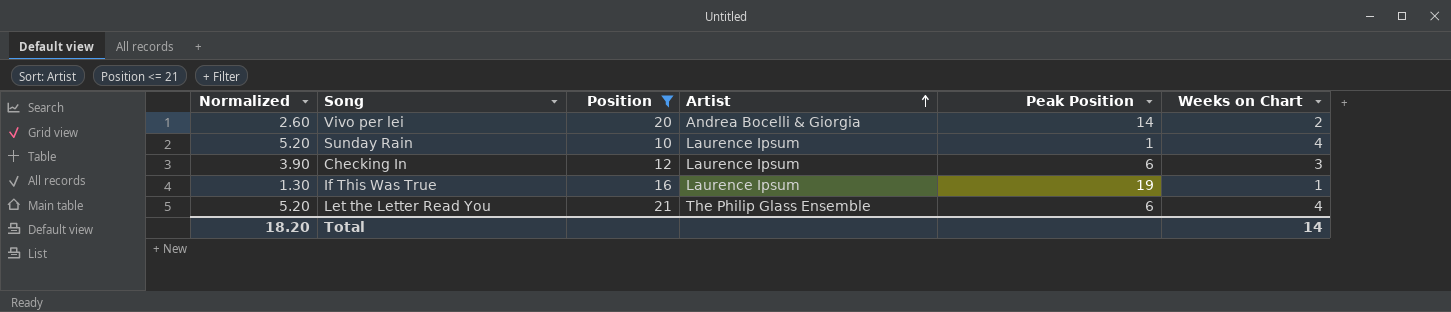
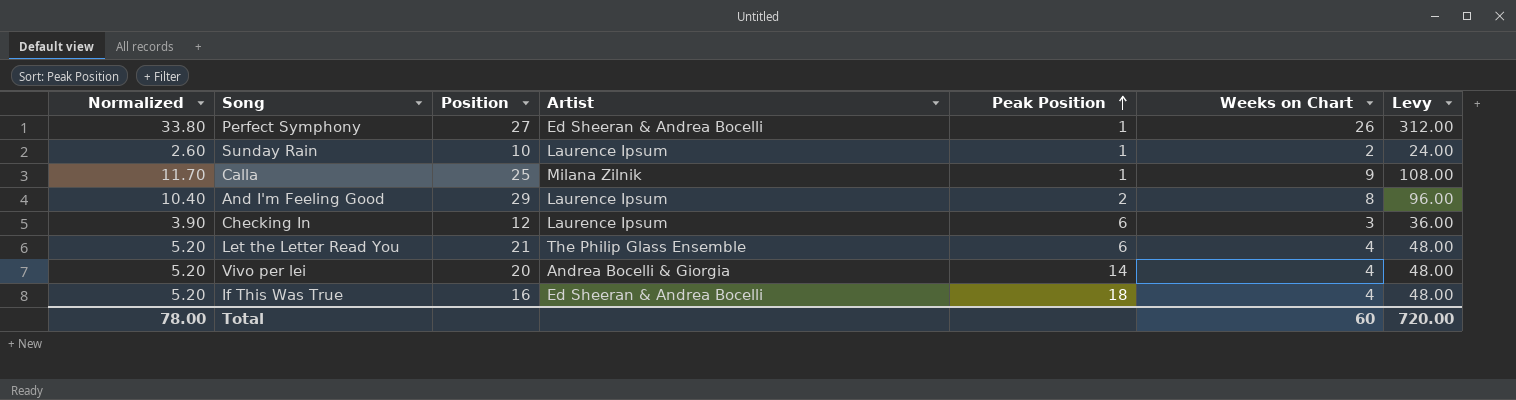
filter: Position <= 21 -> none
row order: Artist ascending -> Peak Position ascending
column Levy | formula: none -> [Weeks on Chart] * 12
Sunday Rain | Normalized: 5.20 -> 2.60
Sunday Rain | Weeks on Chart: 4 -> 2
Vivo per lei | Normalized: 2.60 -> 5.20
Vivo per lei | Weeks on Chart: 2 -> 4
If This Was True | Normalized: 1.30 -> 5.20
If This Was True | Artist: Laurence Ipsum -> Ed Sheeran & Andrea Bocelli
If This Was True | Peak Position: 19 -> 18
If This Was True | Weeks on Chart: 1 -> 4
Total | Normalized: 18.20 -> 78.00
Total | Weeks on Chart: 14 -> 60

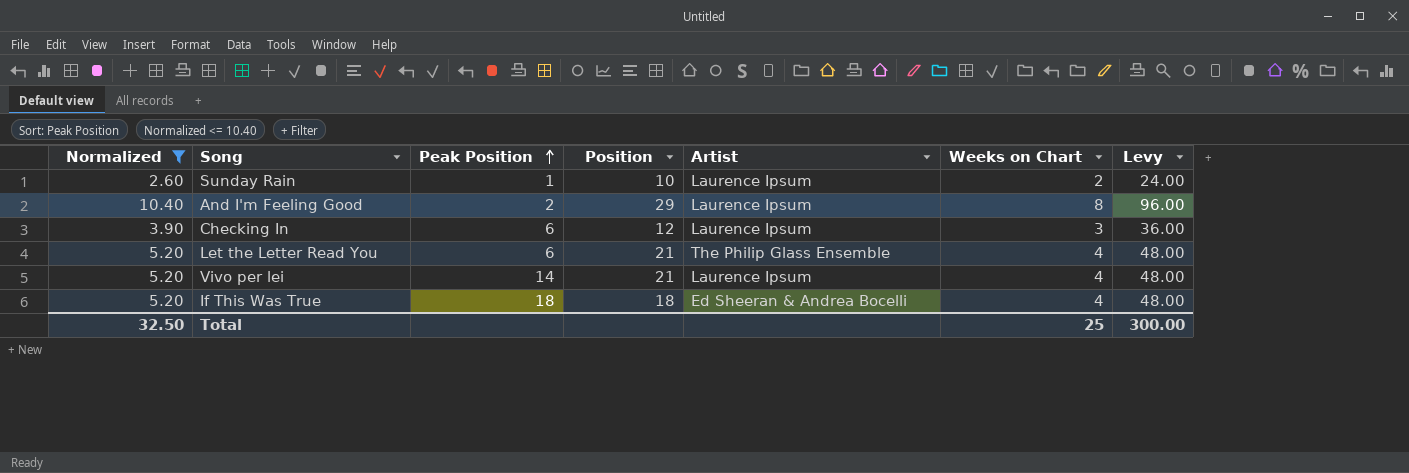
filter: none -> Normalized <= 10.40
column Peak Position | position: 5 -> 3
Vivo per lei | Position: 20 -> 21
Vivo per lei | Artist: Andrea Bocelli & Giorgia -> Laurence Ipsum
If This Was True | Position: 16 -> 18
Total | Normalized: 78.00 -> 32.50
Total | Weeks on Chart: 60 -> 25
Total | Levy: 720.00 -> 300.00

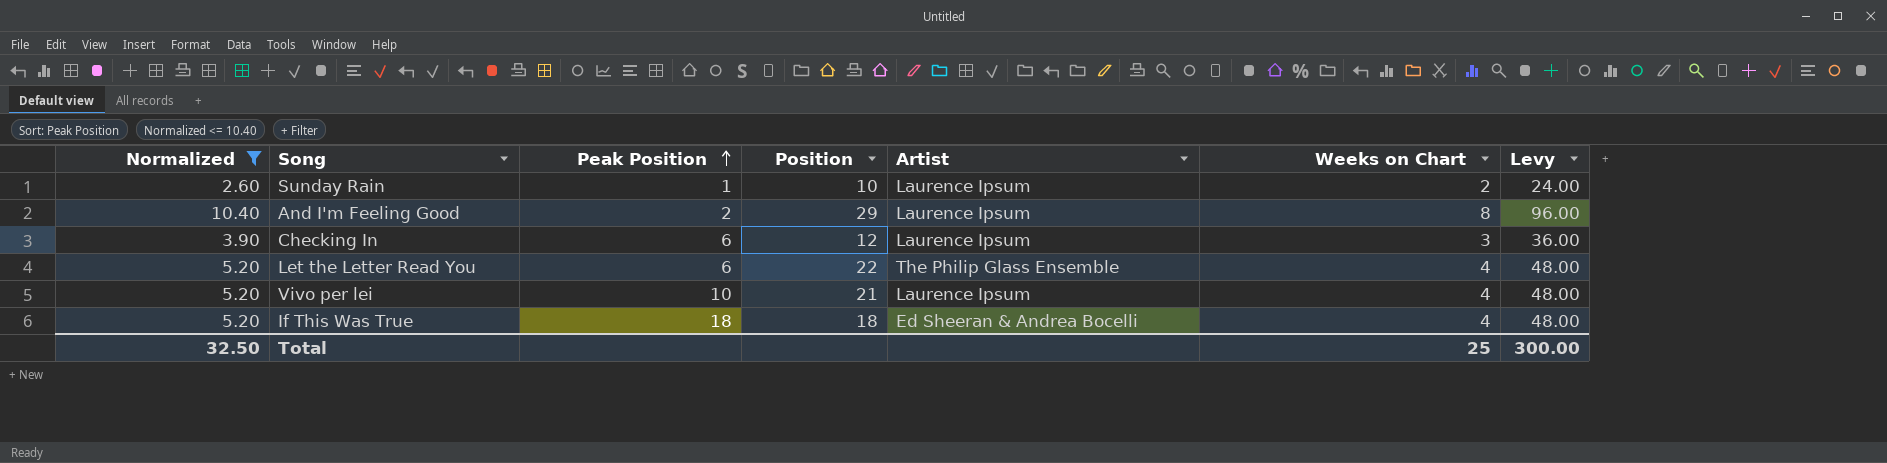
Let the Letter Read You | Position: 21 -> 22
Vivo per lei | Peak Position: 14 -> 10

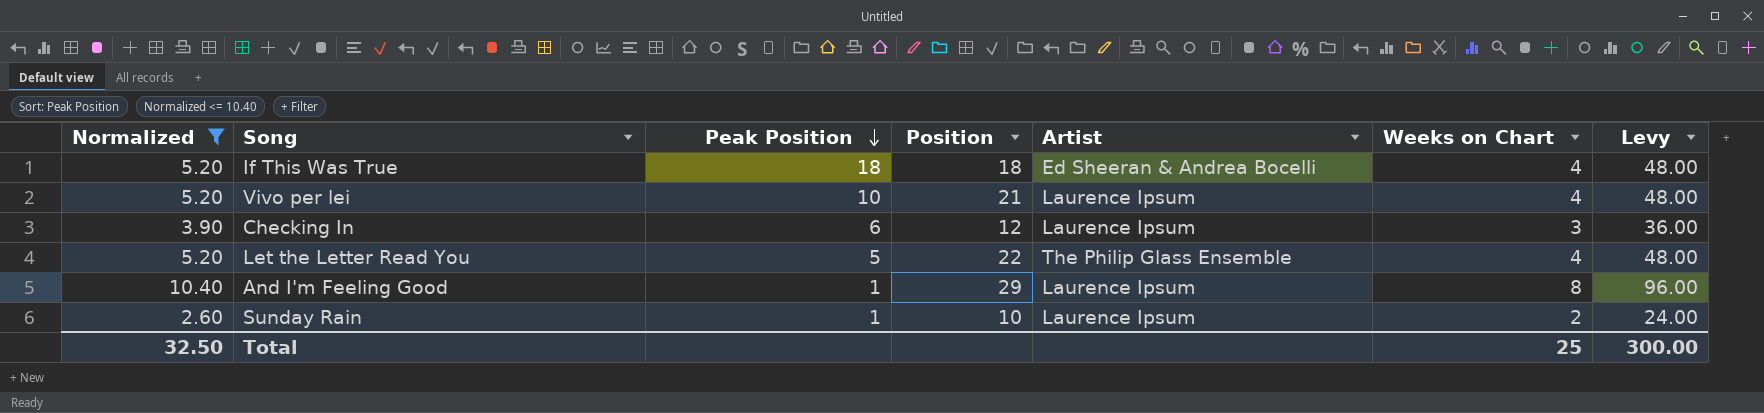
row order: Peak Position ascending -> Peak Position descending
Let the Letter Read You | Peak Position: 6 -> 5
And I'm Feeling Good | Peak Position: 2 -> 1

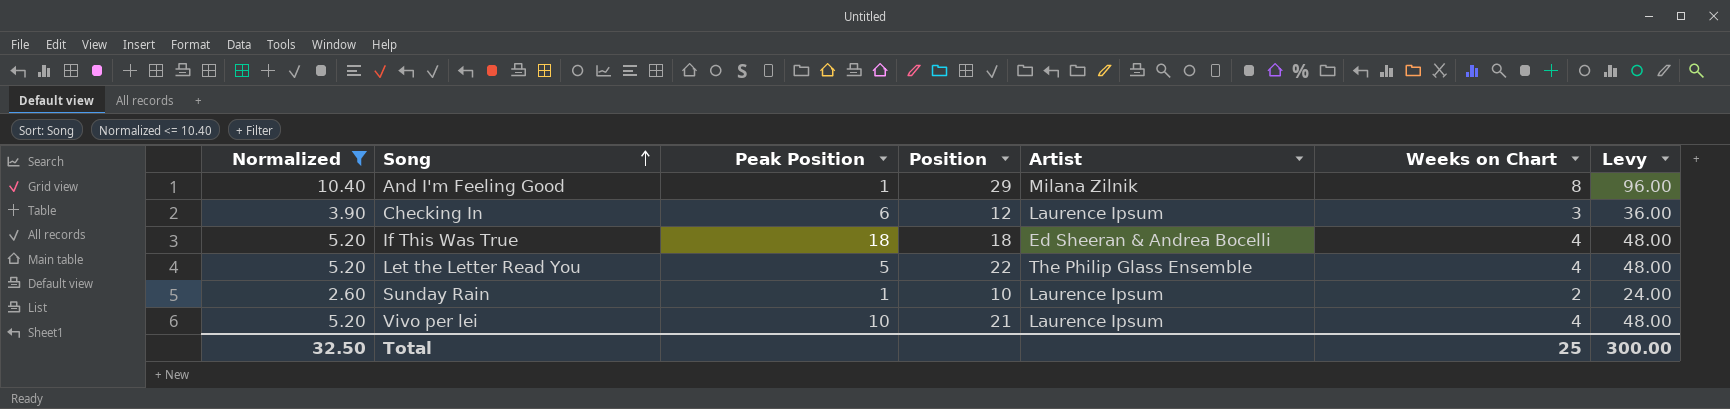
row order: Peak Position descending -> Song ascending
And I'm Feeling Good | Artist: Laurence Ipsum -> Milana Zilnik

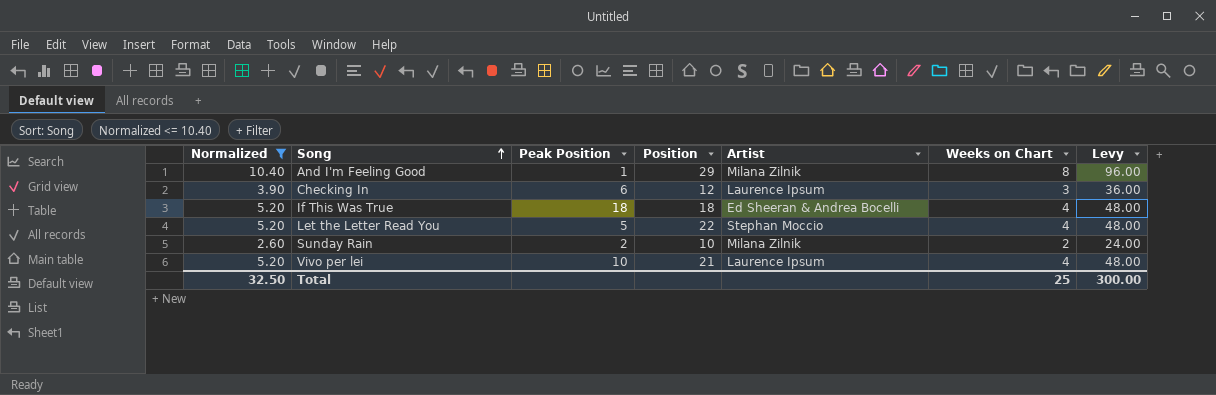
Let the Letter Read You | Artist: The Philip Glass Ensemble -> Stephan Moccio
Sunday Rain | Peak Position: 1 -> 2
Sunday Rain | Artist: Laurence Ipsum -> Milana Zilnik

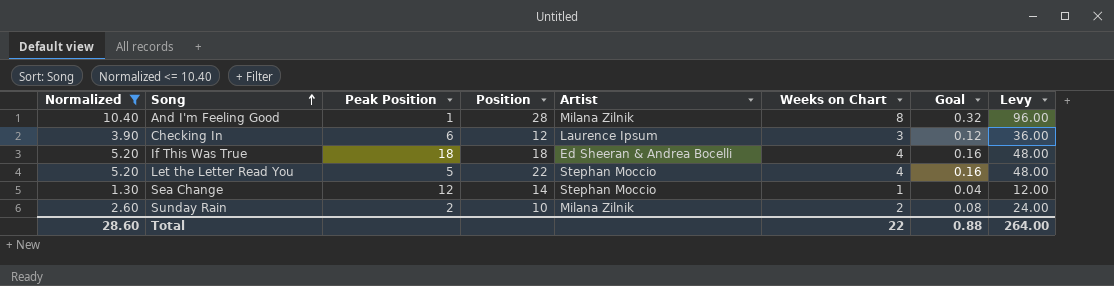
column Goal | formula: none -> [Weeks on Chart] * 0.04
row Vivo per lei: 5.20 | 10 | 21 | Laurence Ipsum | 4 | 48.00 -> none
And I'm Feeling Good | Position: 29 -> 28
row Sea Change: none -> 1.30 | 12 | 14 | Stephan Moccio | 1 | 0.04 | 12.00
Total | Normalized: 32.50 -> 28.60
Total | Weeks on Chart: 25 -> 22
Total | Levy: 300.00 -> 264.00

